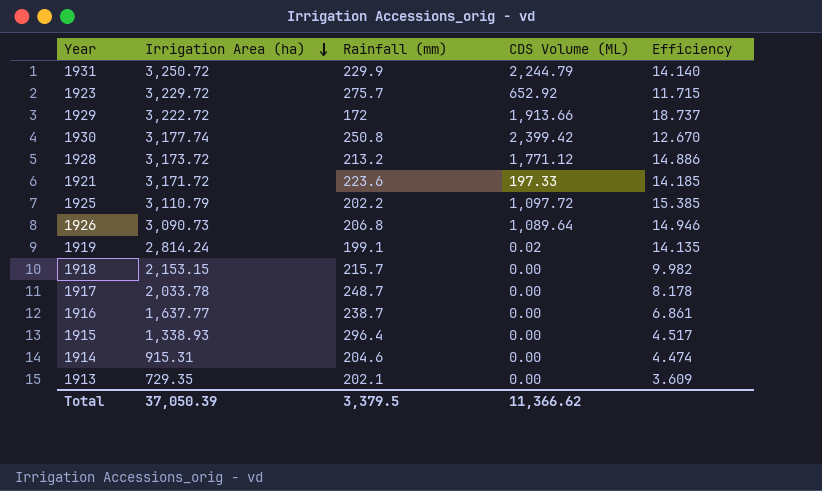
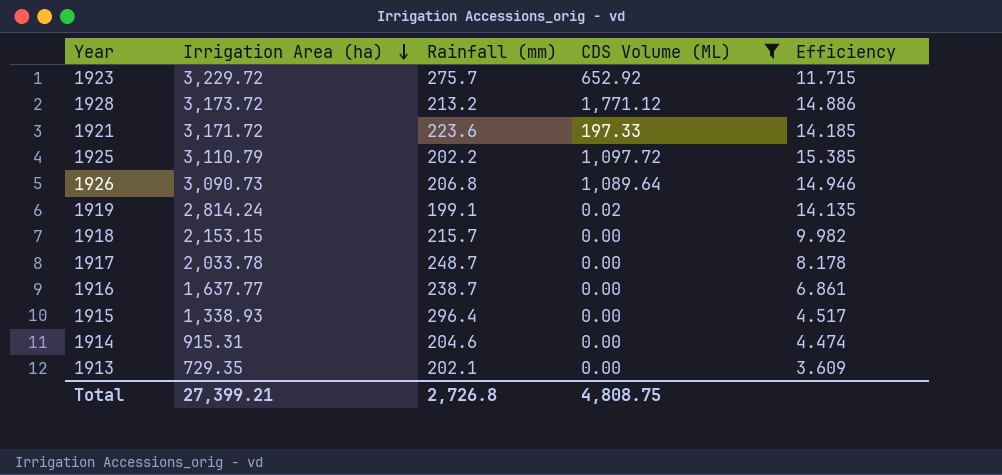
filter: none -> CDS Volume (ML) <= 1,771.12
Total | Irrigation Area (ha): 37,050.39 -> 27,399.21
Total | Rainfall (mm): 3,379.5 -> 2,726.8
Total | CDS Volume (ML): 11,366.62 -> 4,808.75

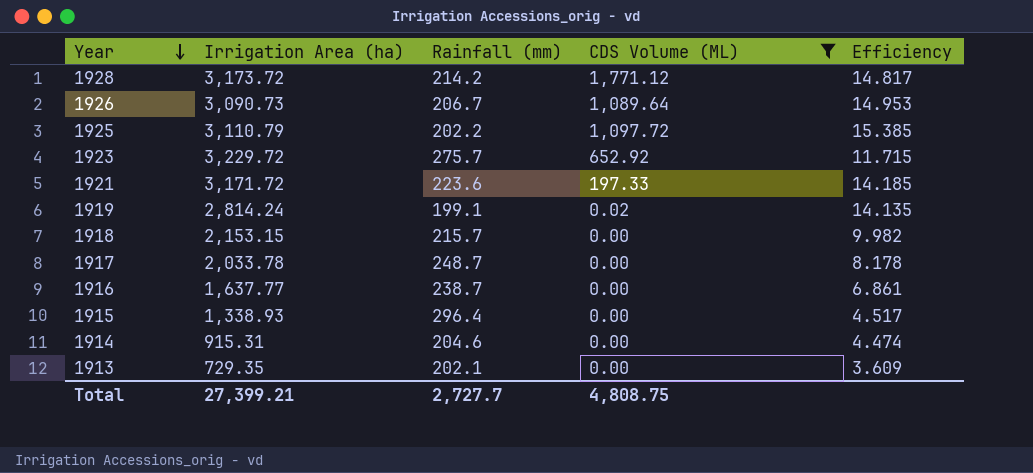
row order: Irrigation Area (ha) descending -> Year descending
1928 | Rainfall (mm): 213.2 -> 214.2
1928 | Efficiency: 14.886 -> 14.817
1926 | Rainfall (mm): 206.8 -> 206.7
1926 | Efficiency: 14.946 -> 14.953
Total | Rainfall (mm): 2,726.8 -> 2,727.7

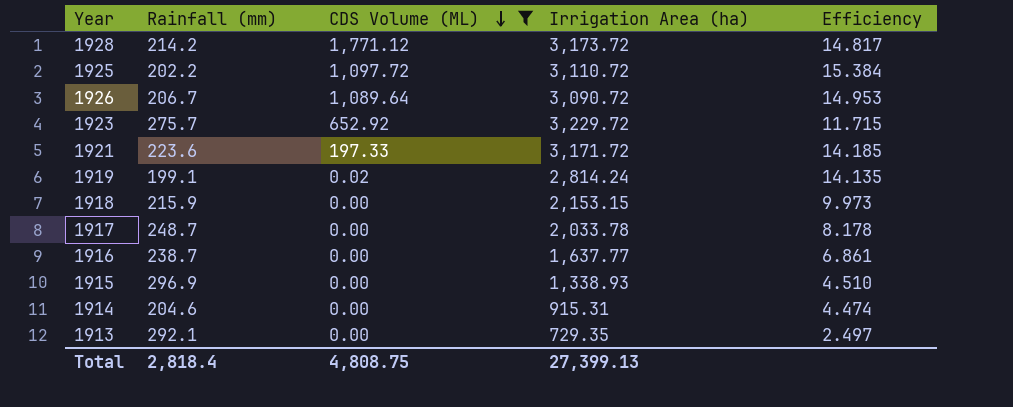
row order: Year descending -> CDS Volume (ML) descending
column Irrigation Area (ha) | position: 2 -> 4
1925 | Irrigation Area (ha): 3,110.79 -> 3,110.72
1925 | Efficiency: 15.385 -> 15.384
1926 | Irrigation Area (ha): 3,090.73 -> 3,090.72
1918 | Rainfall (mm): 215.7 -> 215.9
1918 | Efficiency: 9.982 -> 9.973
1915 | Rainfall (mm): 296.4 -> 296.9
1915 | Efficiency: 4.517 -> 4.510
1913 | Rainfall (mm): 202.1 -> 292.1
1913 | Efficiency: 3.609 -> 2.497
Total | Rainfall (mm): 2,727.7 -> 2,818.4
Total | Irrigation Area (ha): 27,399.21 -> 27,399.13

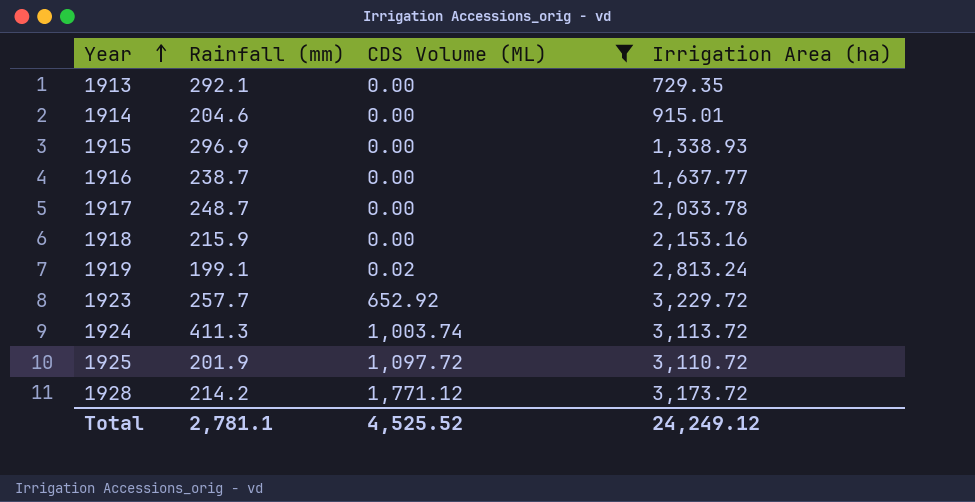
row order: CDS Volume (ML) descending -> Year ascending
column Efficiency | formula: [Irrigation Area (ha)] / [Rainfall (mm)] -> none
row 1926: 206.7 | 1,089.64 | 3,090.72 | 14.953 -> none
row 1921: 223.6 | 197.33 | 3,171.72 | 14.185 -> none
1914 | Irrigation Area (ha): 915.31 -> 915.01
1918 | Irrigation Area (ha): 2,153.15 -> 2,153.16
1919 | Irrigation Area (ha): 2,814.24 -> 2,813.24
1923 | Rainfall (mm): 275.7 -> 257.7
row 1924: none -> 411.3 | 1,003.74 | 3,113.72
1925 | Rainfall (mm): 202.2 -> 201.9
Total | Rainfall (mm): 2,818.4 -> 2,781.1
Total | CDS Volume (ML): 4,808.75 -> 4,525.52
Total | Irrigation Area (ha): 27,399.13 -> 24,249.12

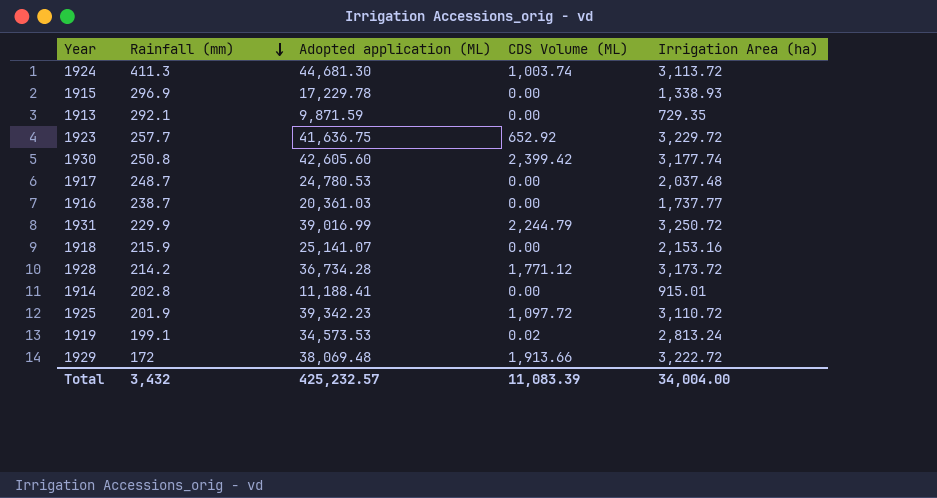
filter: CDS Volume (ML) <= 1,771.12 -> none
row order: Year ascending -> Rainfall (mm) descending
column Adopted application (ML) | position: none -> 3
1917 | Irrigation Area (ha): 2,033.78 -> 2,037.48
1916 | Irrigation Area (ha): 1,637.77 -> 1,737.77
1914 | Rainfall (mm): 204.6 -> 202.8
Total | Rainfall (mm): 2,781.1 -> 3,432
Total | CDS Volume (ML): 4,525.52 -> 11,083.39
Total | Irrigation Area (ha): 24,249.12 -> 34,004.00

